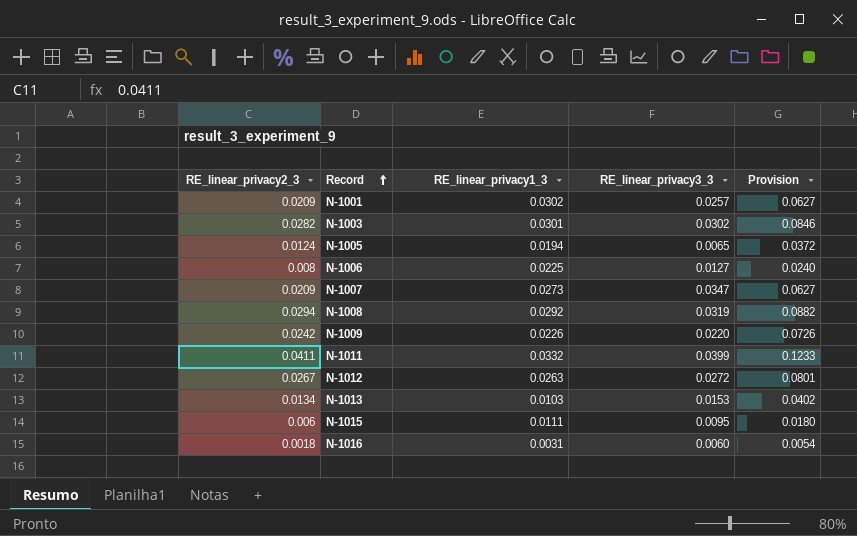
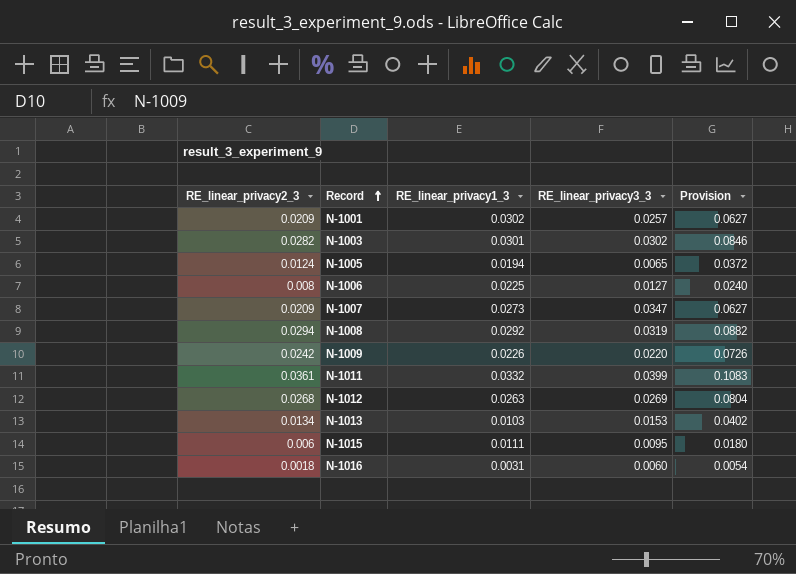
N-1011 | RE_linear_privacy2_3: 0.0411 -> 0.0361
N-1011 | Provision: 0.1233 -> 0.1083
N-1012 | RE_linear_privacy2_3: 0.0267 -> 0.0268
N-1012 | RE_linear_privacy3_3: 0.0272 -> 0.0269
N-1012 | Provision: 0.0801 -> 0.0804

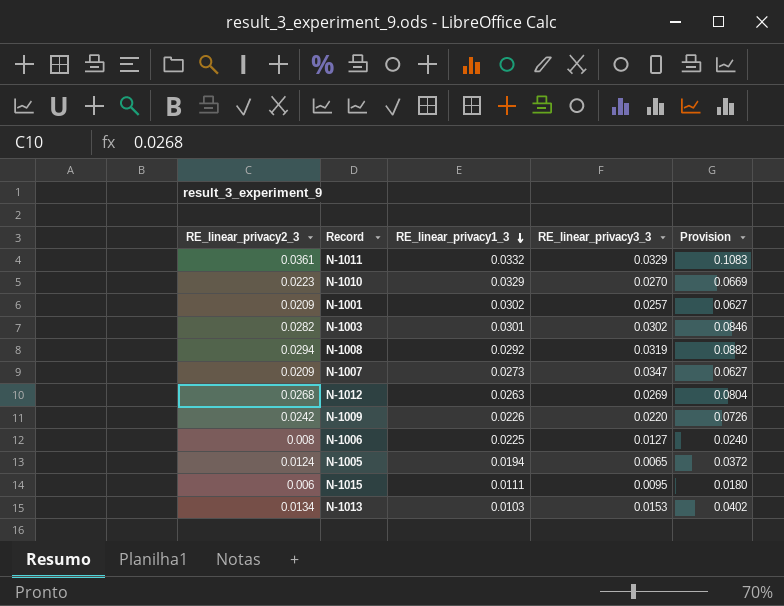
row order: Record ascending -> RE_linear_privacy1_3 descending
row N-1016: 0.0018 | 0.0031 | 0.0060 | 0.0054 -> none
N-1011 | RE_linear_privacy3_3: 0.0399 -> 0.0329
row N-1010: none -> 0.0223 | 0.0329 | 0.0270 | 0.0669

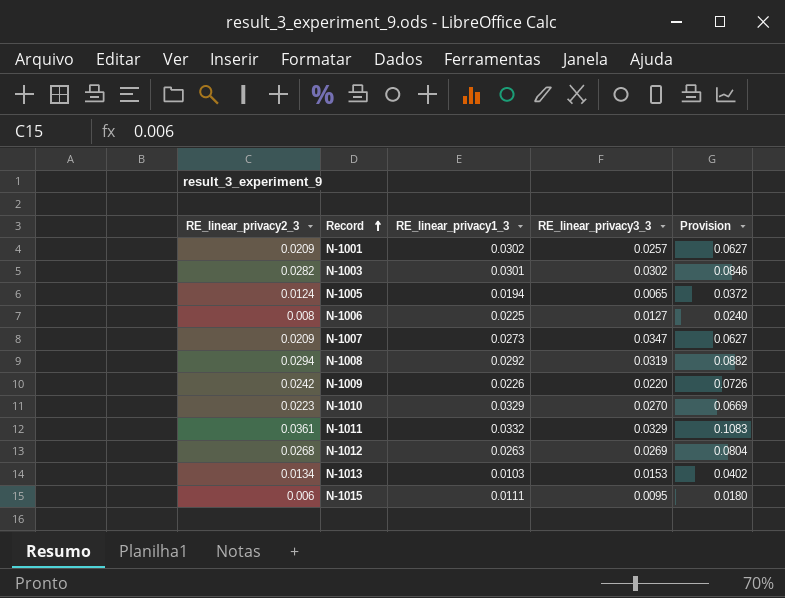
row order: RE_linear_privacy1_3 descending -> Record ascending

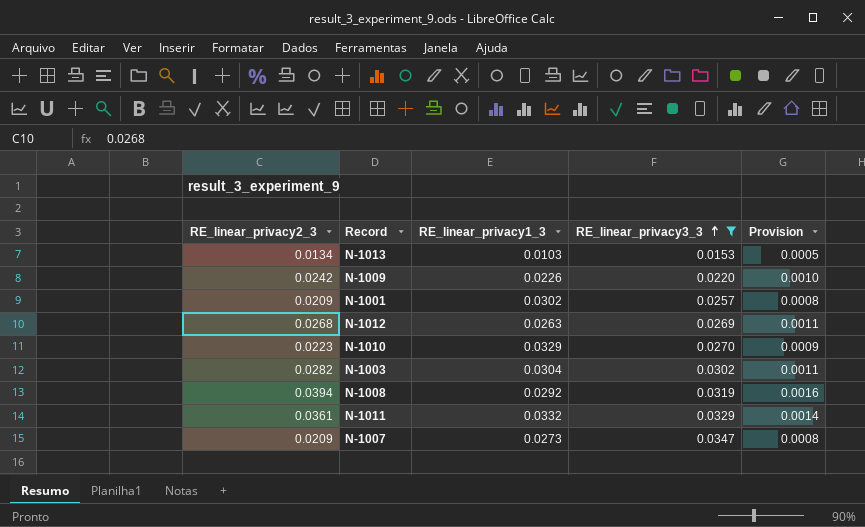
filter: none -> RE_linear_privacy3_3 >= 0.0153
row order: Record ascending -> RE_linear_privacy3_3 ascending
column Provision | formula: [RE_linear_privacy2_3] * 3 -> [RE_linear_privacy2_3] * 0.04
N-1003 | RE_linear_privacy1_3: 0.0301 -> 0.0304
N-1008 | RE_linear_privacy2_3: 0.0294 -> 0.0394

